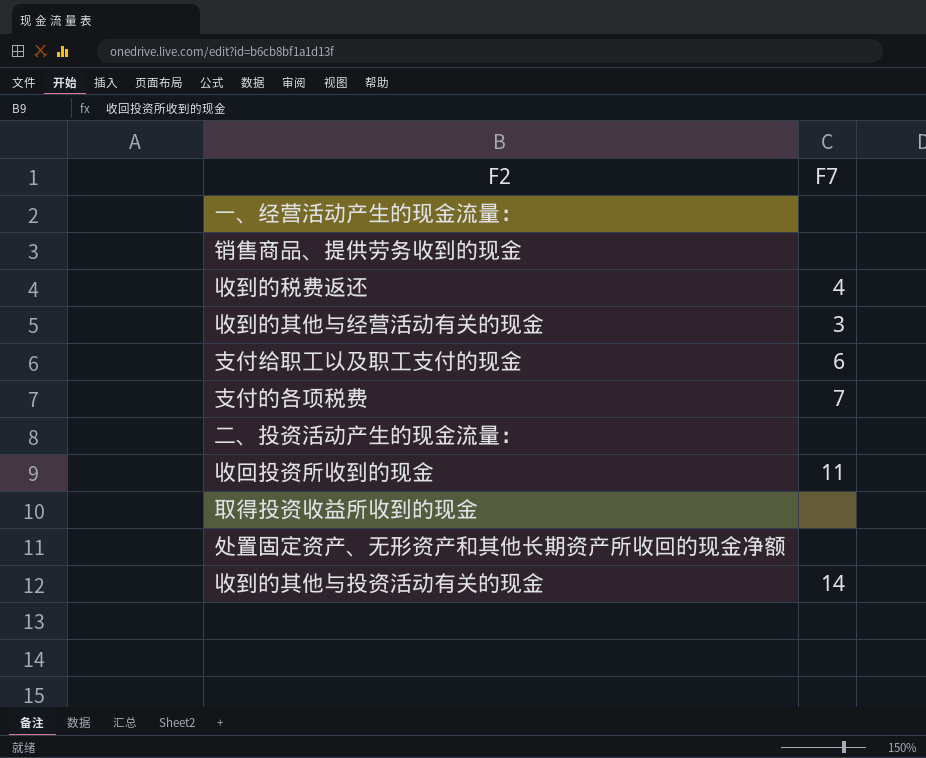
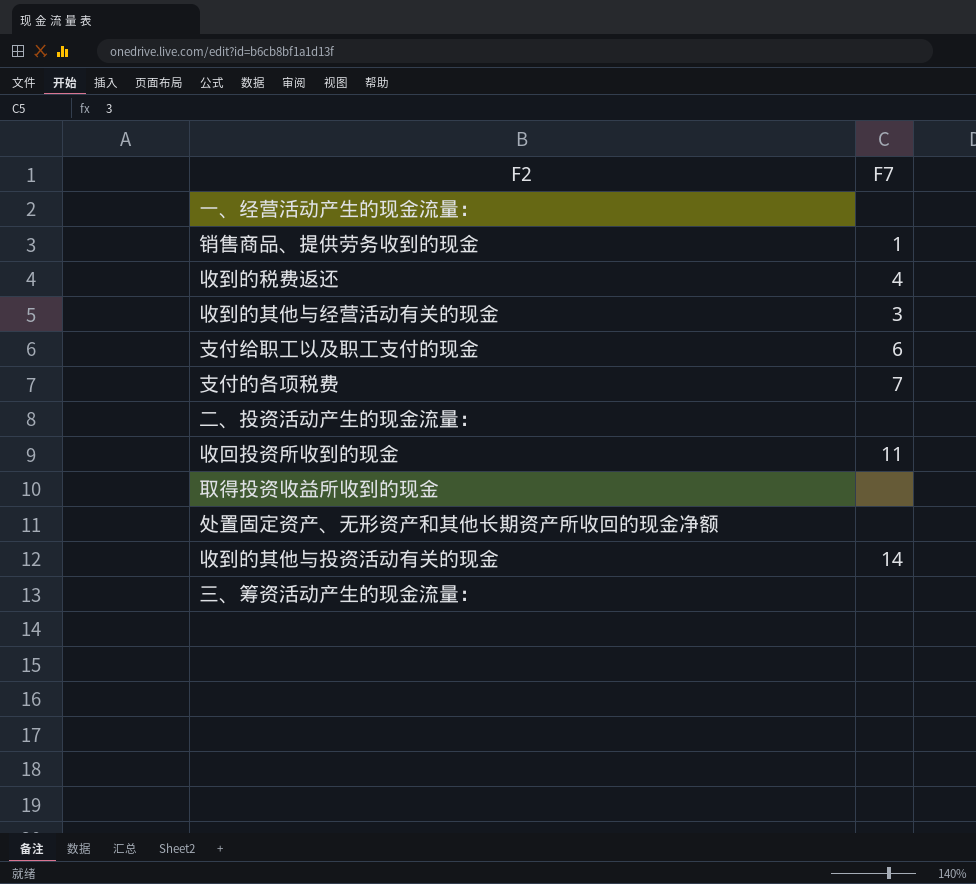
销售商品、提供劳务收到的现金 | F7: none -> 1
row 三、筹资活动产生的现金流量：: none -> none

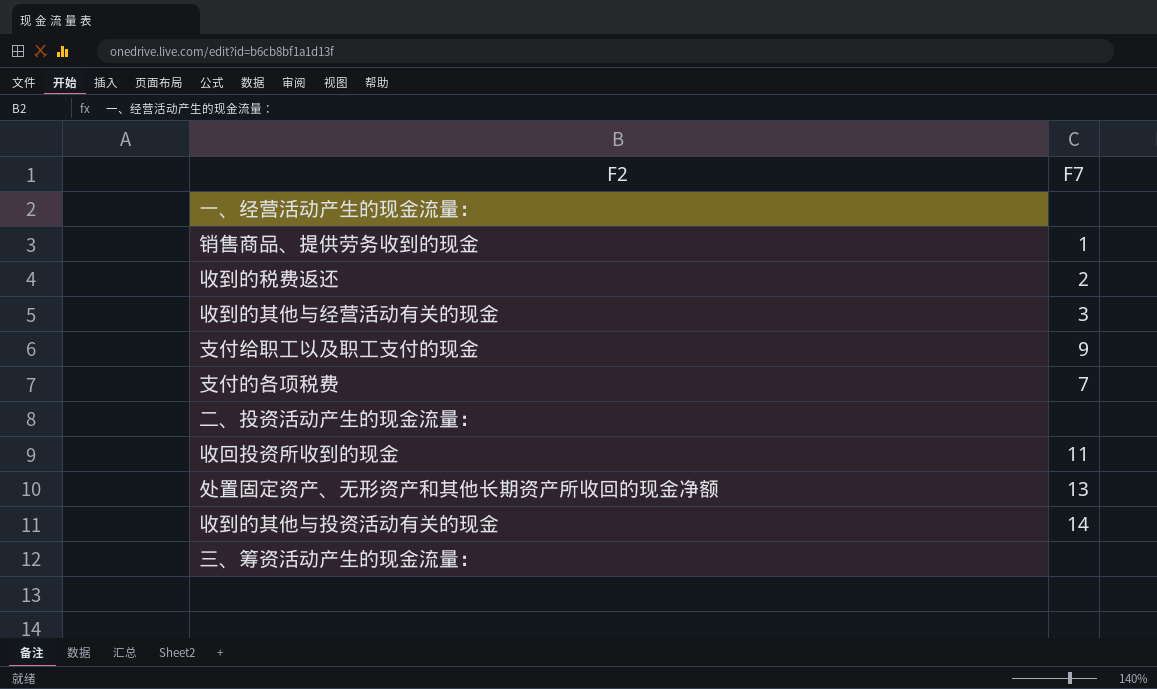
row 取得投资收益所收到的现金: none -> none
收到的税费返还 | F7: 4 -> 2
支付给职工以及职工支付的现金 | F7: 6 -> 9
处置固定资产、无形资产和其他长期资产所收回的现金净额 | F7: none -> 13

